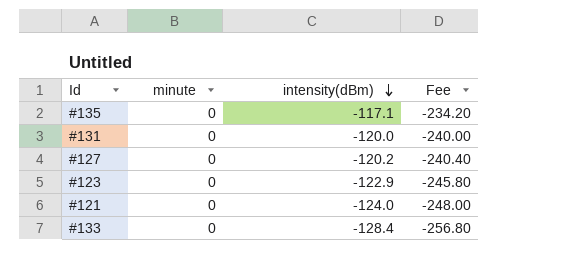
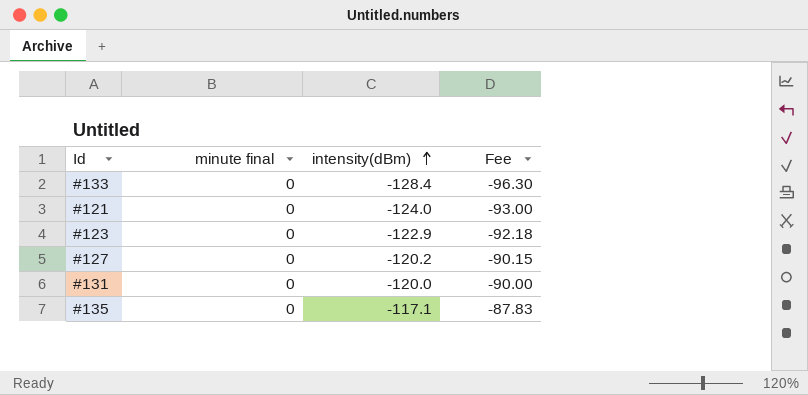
row order: intensity(dBm) descending -> intensity(dBm) ascending
column name: minute -> minute final
column Fee | formula: [intensity(dBm)] * 2 -> [intensity(dBm)] * 0.75

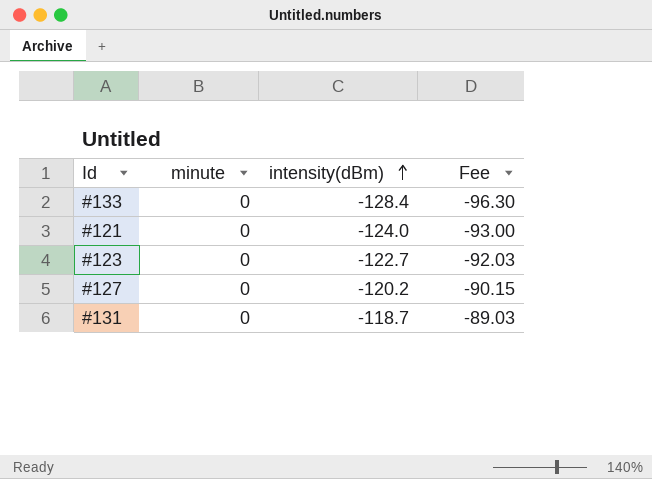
column name: minute final -> minute
row #135: 0 | -117.1 | -87.83 -> none
#123 | intensity(dBm): -122.9 -> -122.7
#123 | Fee: -92.18 -> -92.03
#131 | intensity(dBm): -120.0 -> -118.7
#131 | Fee: -90.00 -> -89.03

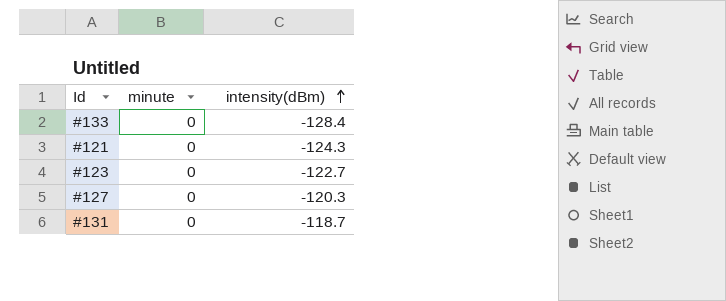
column Fee | formula: [intensity(dBm)] * 0.75 -> none
#121 | intensity(dBm): -124.0 -> -124.3
#127 | intensity(dBm): -120.2 -> -120.3

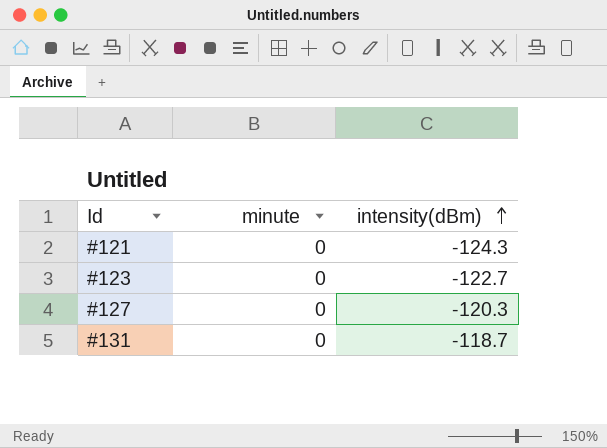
row #133: 0 | -128.4 -> none

